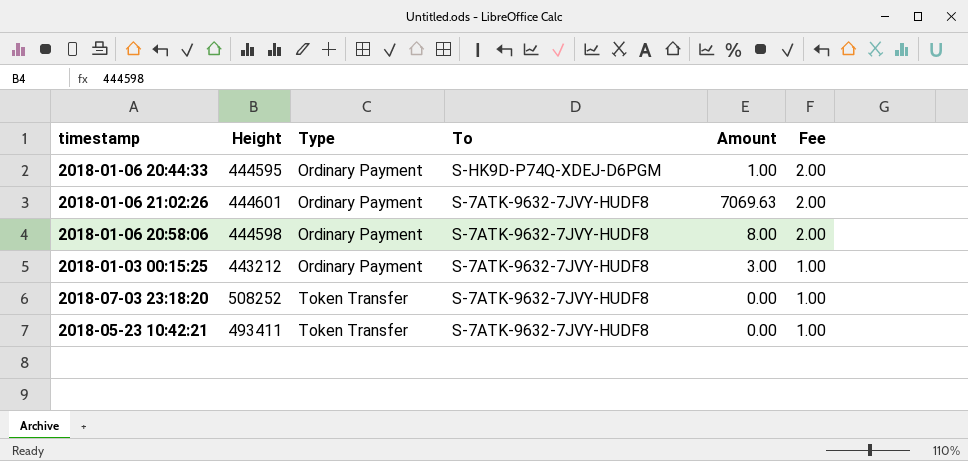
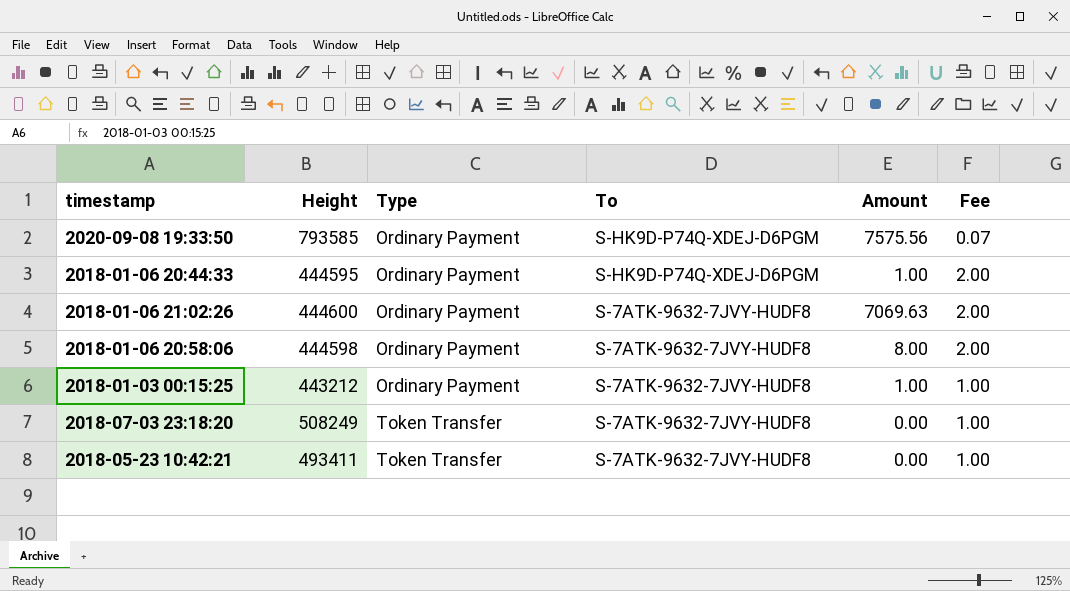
row 2020-09-08 19:33:50: none -> 793585 | Ordinary Payment | S-HK9D-P74Q-XDEJ-D6PGM | 7575.56 | 0.07
2018-01-06 21:02:26 | Height: 444601 -> 444600
2018-01-03 00:15:25 | Amount: 3.00 -> 1.00
2018-07-03 23:18:20 | Height: 508252 -> 508249

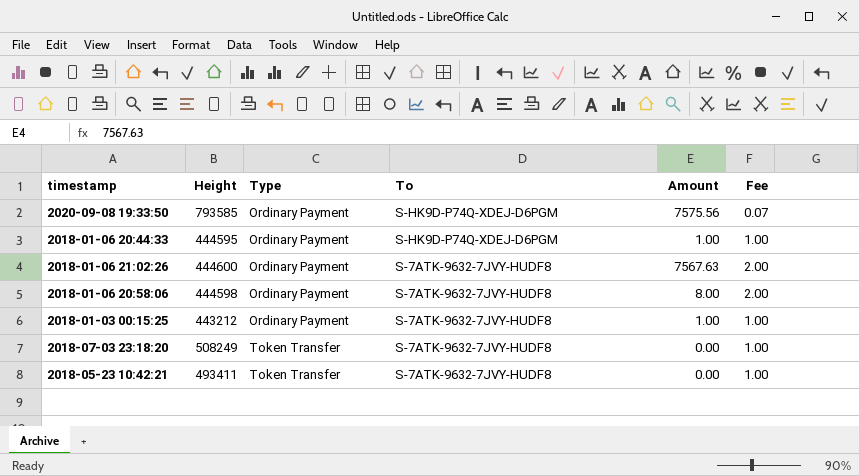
2018-01-06 20:44:33 | Fee: 2.00 -> 1.00
2018-01-06 21:02:26 | Amount: 7069.63 -> 7567.63

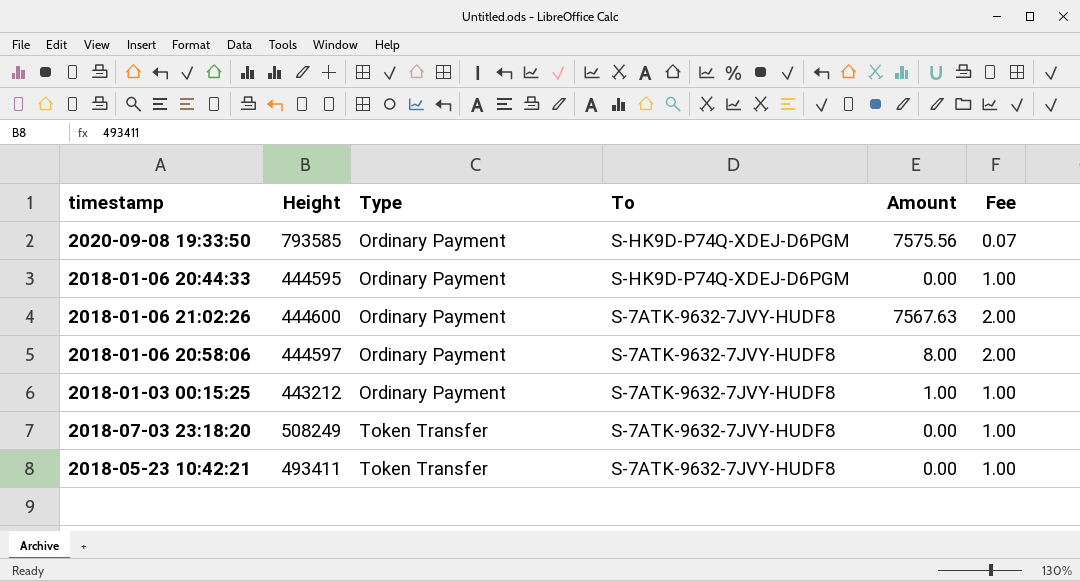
2018-01-06 20:44:33 | Amount: 1.00 -> 0.00
2018-01-06 20:58:06 | Height: 444598 -> 444597

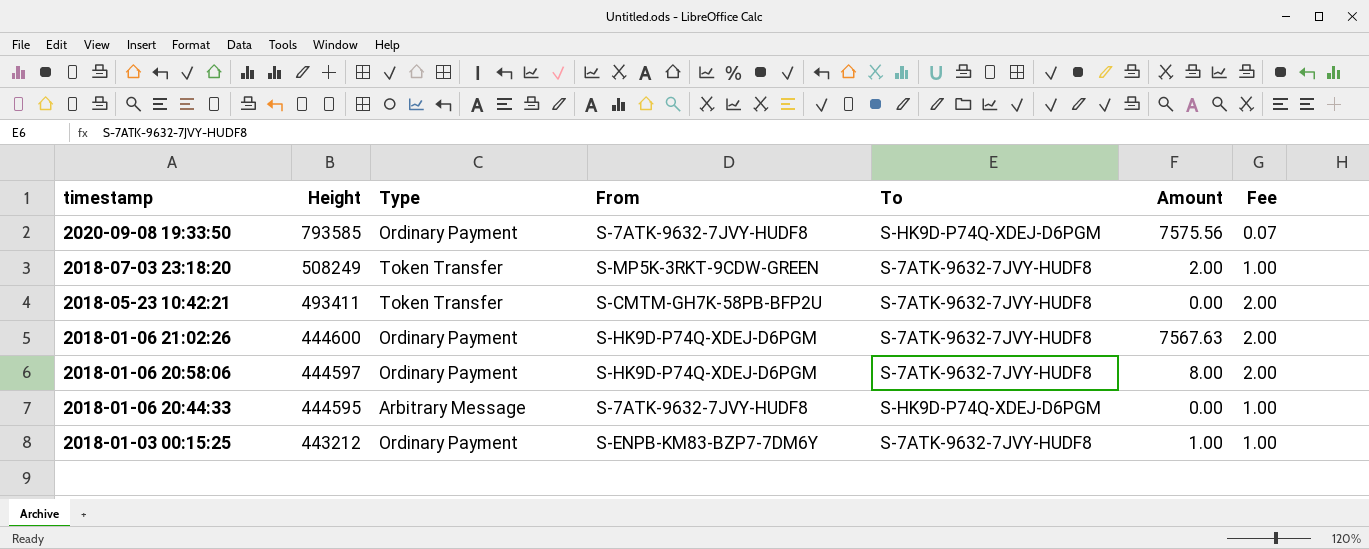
row order: Type ascending -> timestamp descending
column From | position: none -> 4
2018-07-03 23:18:20 | Amount: 0.00 -> 2.00
2018-05-23 10:42:21 | Fee: 1.00 -> 2.00
2018-01-06 20:44:33 | Type: Ordinary Payment -> Arbitrary Message

